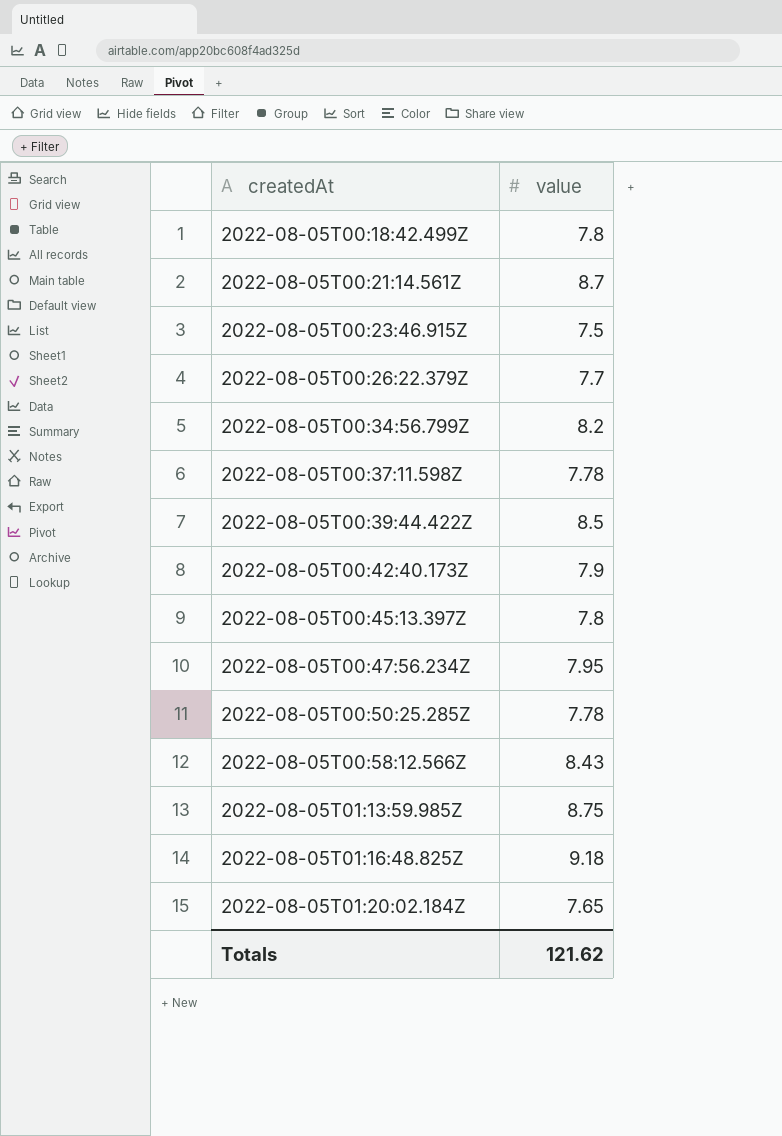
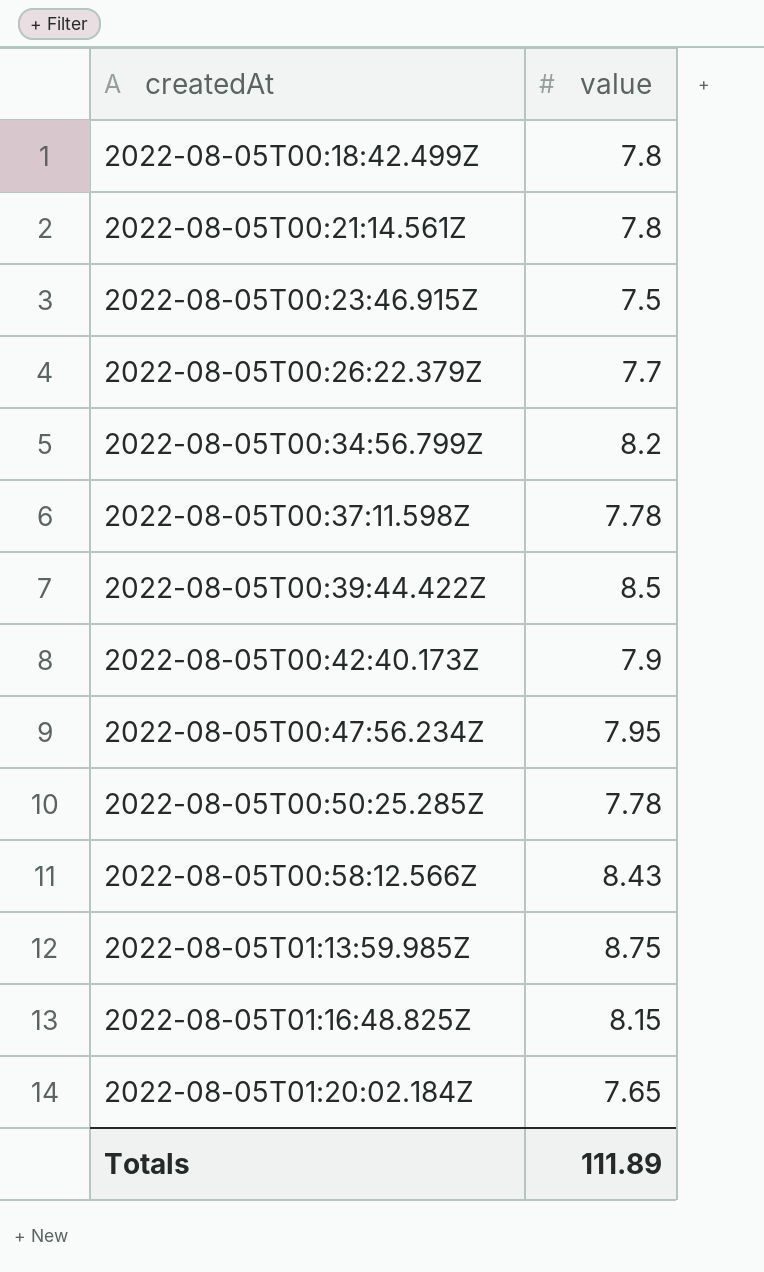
row 2022-08-05T00:45:13.397Z: 7.8 -> none
2022-08-05T00:21:14.561Z | value: 8.7 -> 7.8
2022-08-05T01:16:48.825Z | value: 9.18 -> 8.15
Totals | value: 121.62 -> 111.89

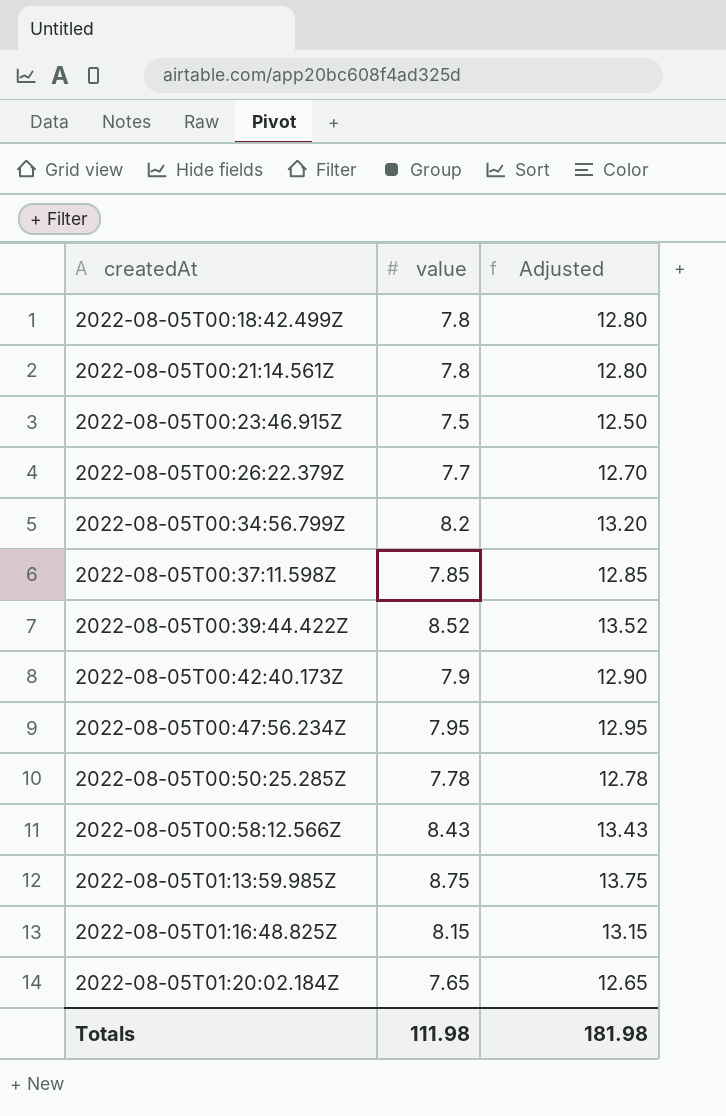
column Adjusted | formula: none -> [value] + 5
2022-08-05T00:37:11.598Z | value: 7.78 -> 7.85
2022-08-05T00:39:44.422Z | value: 8.5 -> 8.52
Totals | value: 111.89 -> 111.98

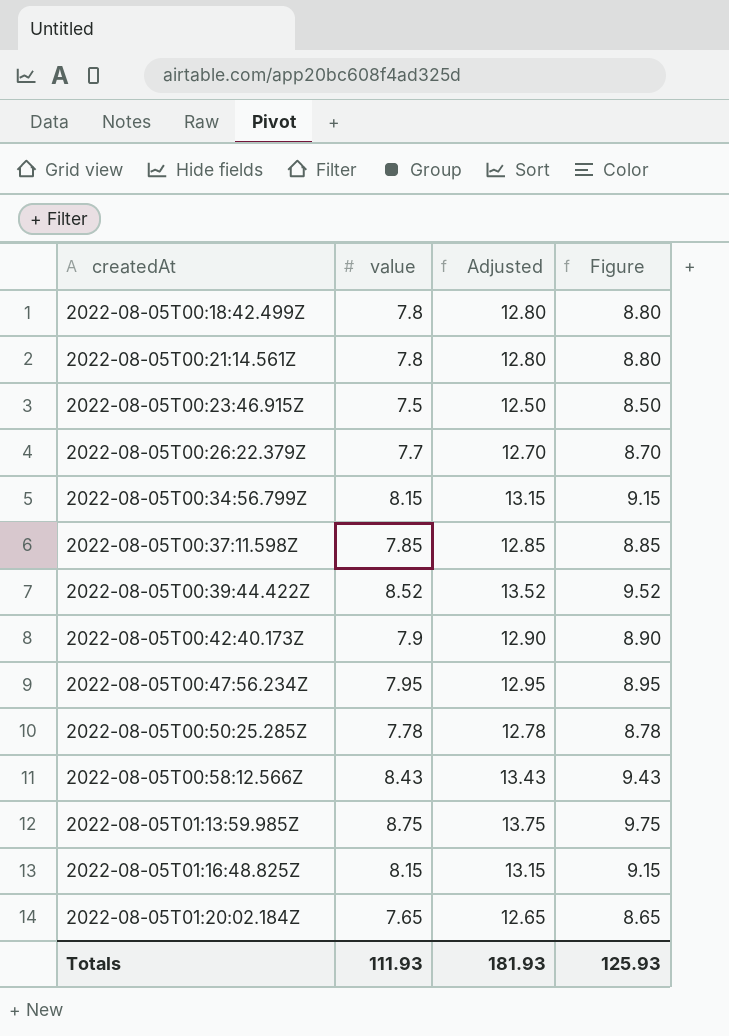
column Figure | formula: none -> [value] + 1
2022-08-05T00:34:56.799Z | value: 8.2 -> 8.15
2022-08-05T00:34:56.799Z | Adjusted: 13.20 -> 13.15
Totals | value: 111.98 -> 111.93
Totals | Adjusted: 181.98 -> 181.93

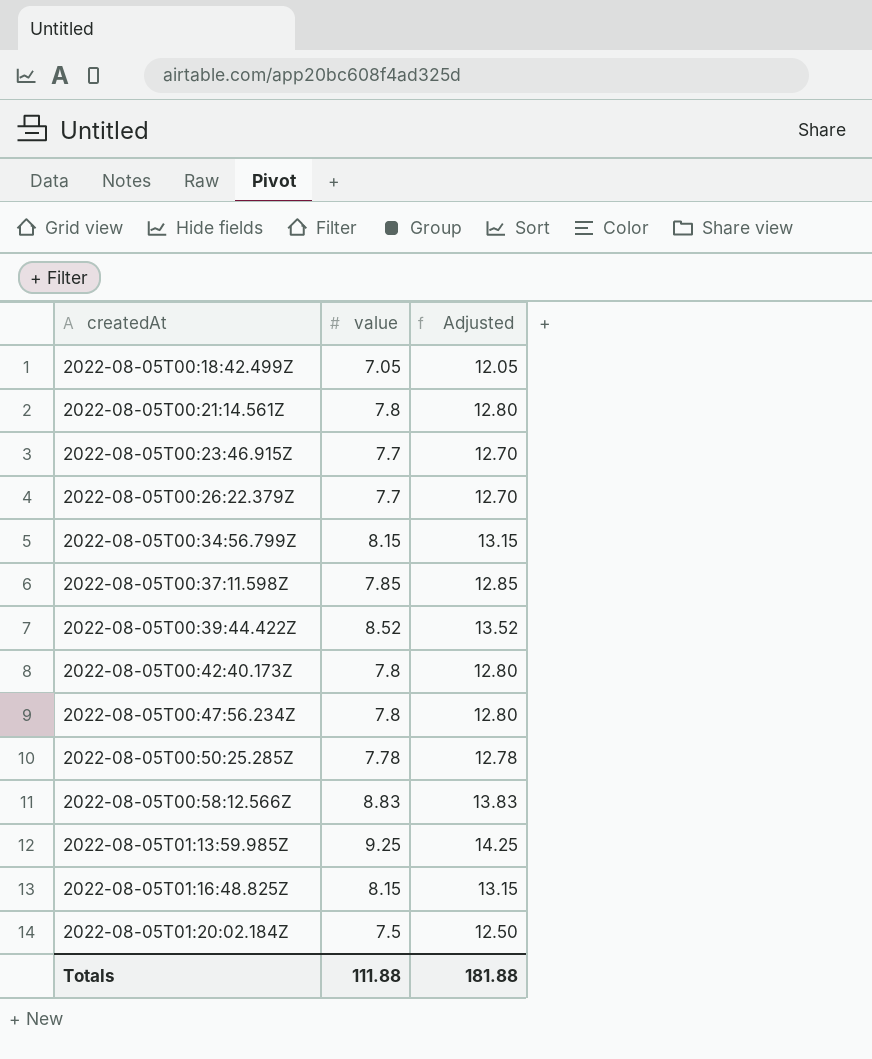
column Figure | formula: [value] + 1 -> none
2022-08-05T00:18:42.499Z | value: 7.8 -> 7.05
2022-08-05T00:18:42.499Z | Adjusted: 12.80 -> 12.05
2022-08-05T00:23:46.915Z | value: 7.5 -> 7.7
2022-08-05T00:23:46.915Z | Adjusted: 12.50 -> 12.70
2022-08-05T00:42:40.173Z | value: 7.9 -> 7.8
2022-08-05T00:42:40.173Z | Adjusted: 12.90 -> 12.80
2022-08-05T00:47:56.234Z | value: 7.95 -> 7.8
2022-08-05T00:47:56.234Z | Adjusted: 12.95 -> 12.80
2022-08-05T00:58:12.566Z | value: 8.43 -> 8.83
2022-08-05T00:58:12.566Z | Adjusted: 13.43 -> 13.83
2022-08-05T01:13:59.985Z | value: 8.75 -> 9.25
2022-08-05T01:13:59.985Z | Adjusted: 13.75 -> 14.25
2022-08-05T01:20:02.184Z | value: 7.65 -> 7.5
2022-08-05T01:20:02.184Z | Adjusted: 12.65 -> 12.50
Totals | value: 111.93 -> 111.88
Totals | Adjusted: 181.93 -> 181.88

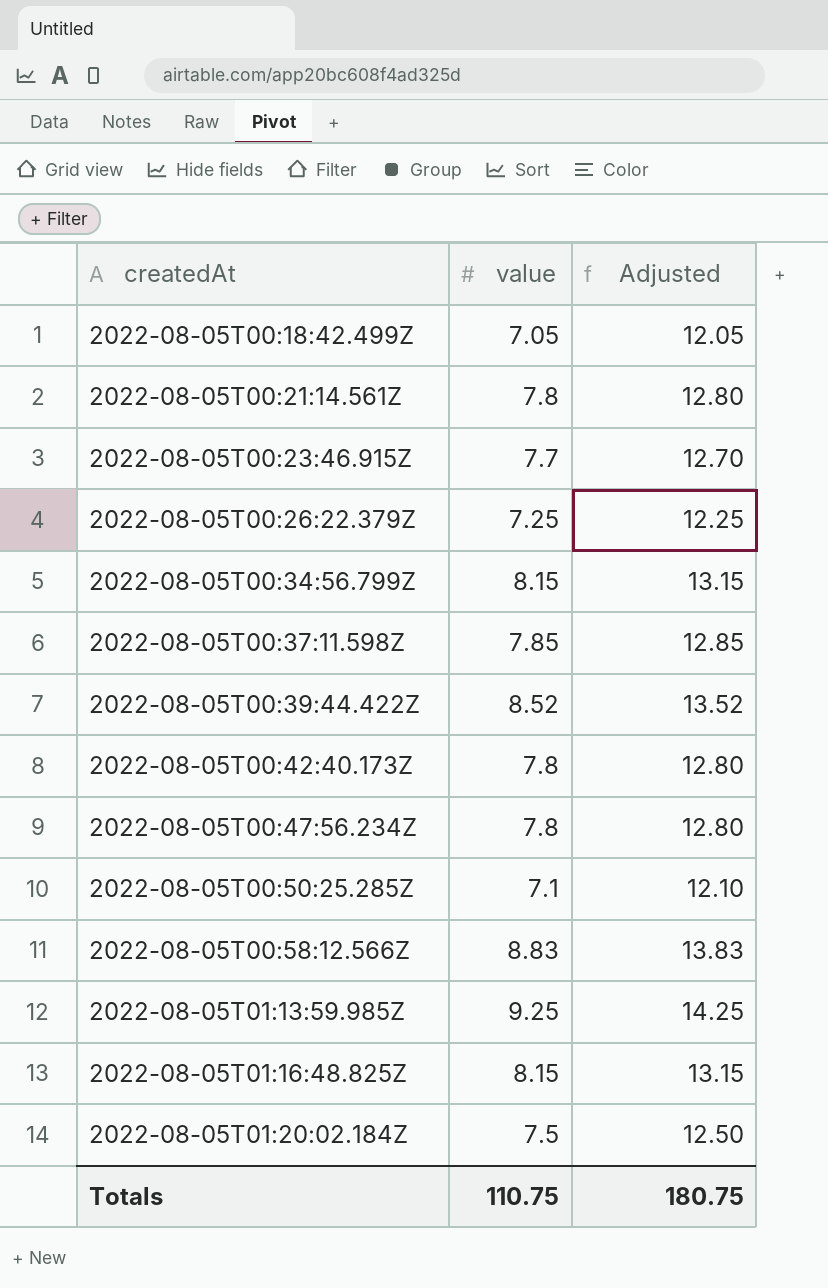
2022-08-05T00:26:22.379Z | value: 7.7 -> 7.25
2022-08-05T00:26:22.379Z | Adjusted: 12.70 -> 12.25
2022-08-05T00:50:25.285Z | value: 7.78 -> 7.1
2022-08-05T00:50:25.285Z | Adjusted: 12.78 -> 12.10
Totals | value: 111.88 -> 110.75
Totals | Adjusted: 181.88 -> 180.75

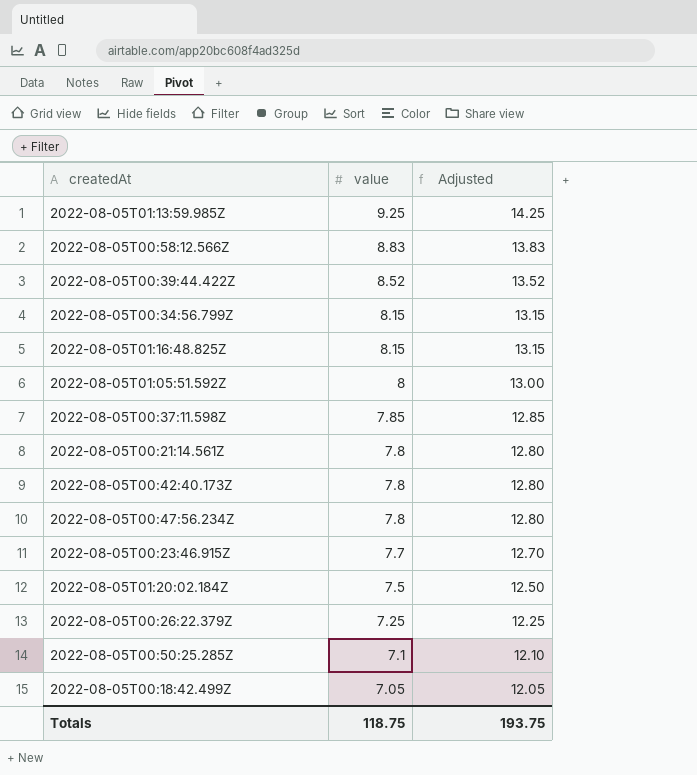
row order: createdAt ascending -> value descending
row 2022-08-05T01:05:51.592Z: none -> 8 | 13.00
Totals | value: 110.75 -> 118.75
Totals | Adjusted: 180.75 -> 193.75

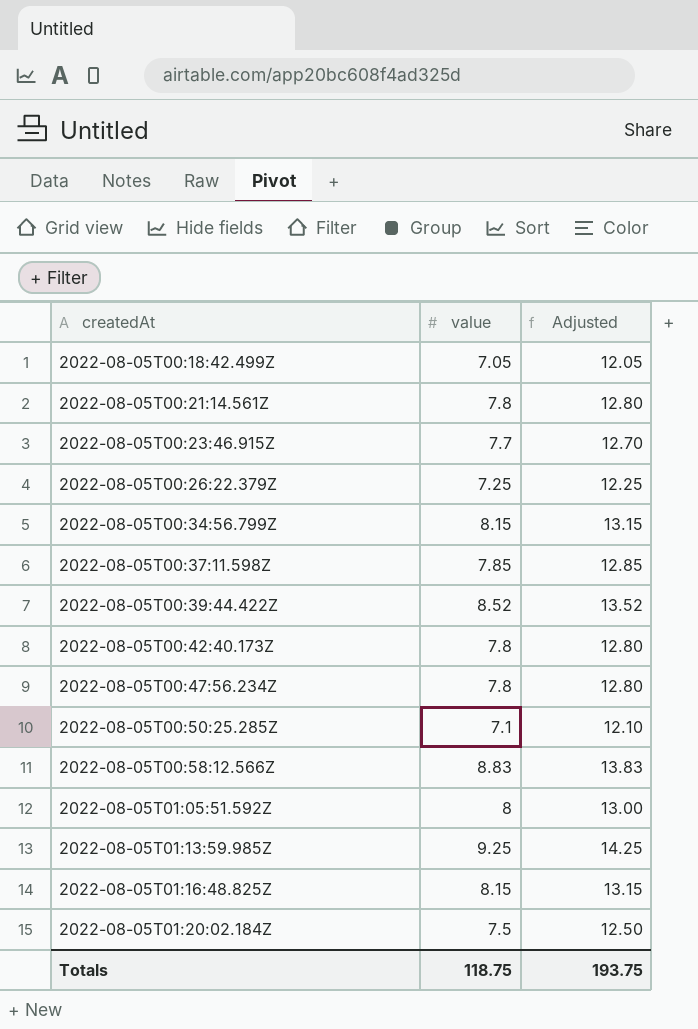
row order: value descending -> createdAt ascending

